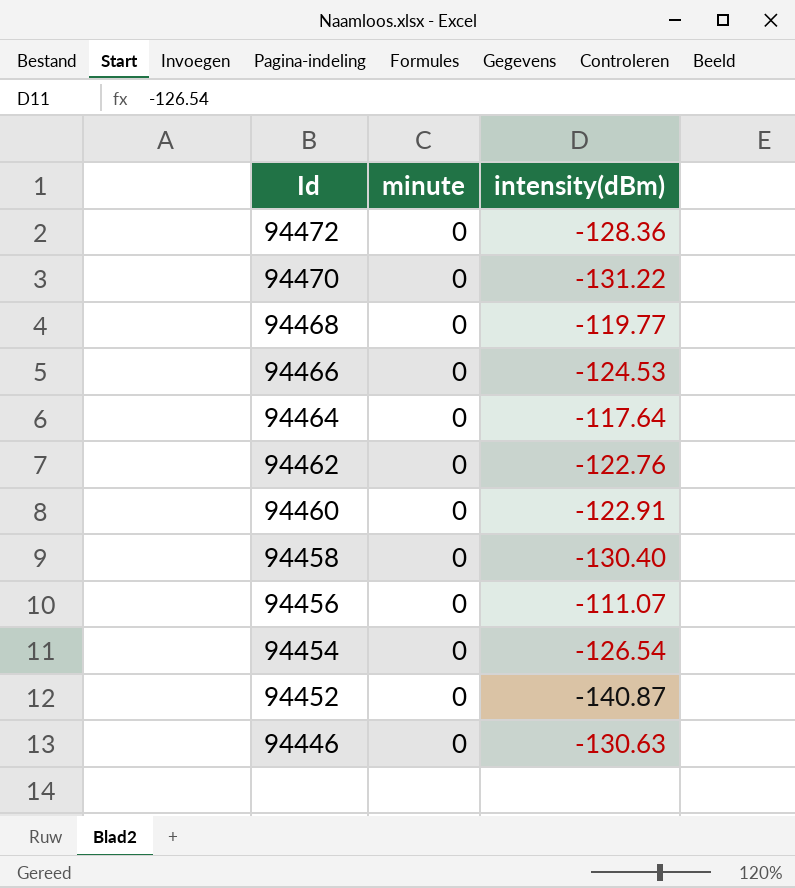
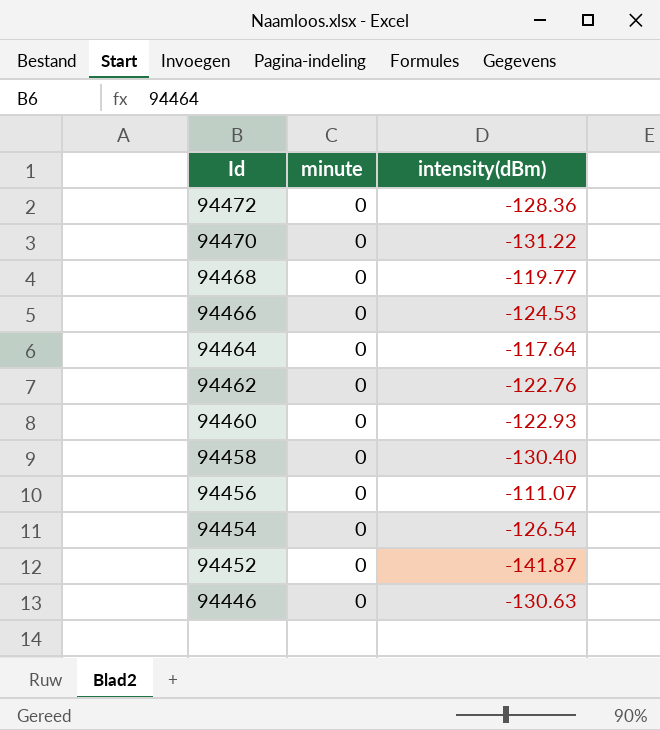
94460 | intensity(dBm): -122.91 -> -122.93
94452 | intensity(dBm): -140.87 -> -141.87

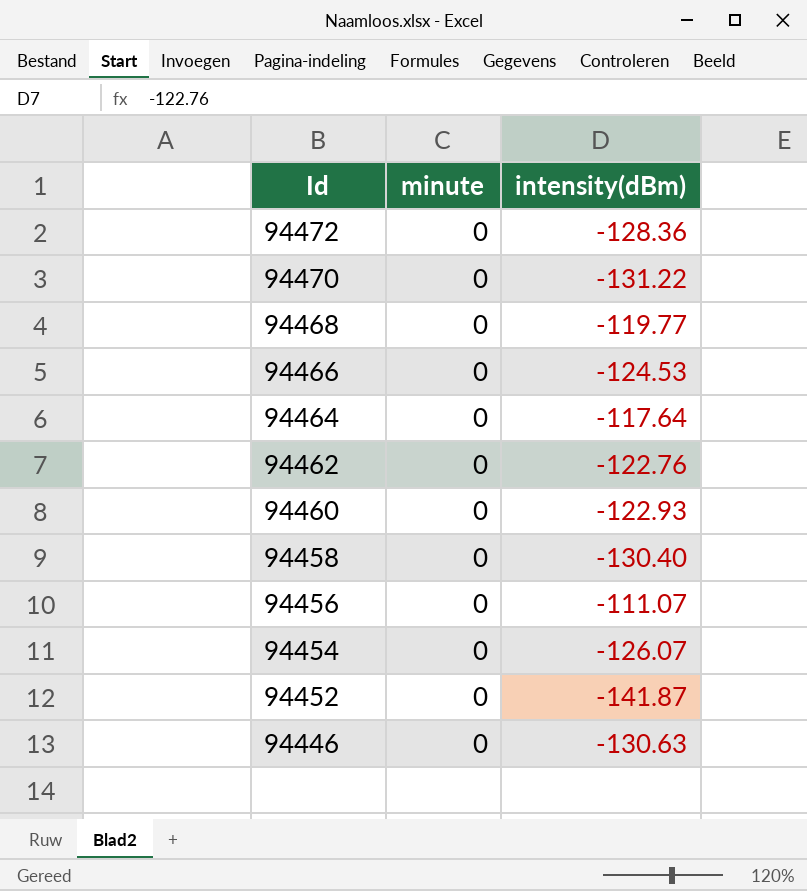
94454 | intensity(dBm): -126.54 -> -126.07

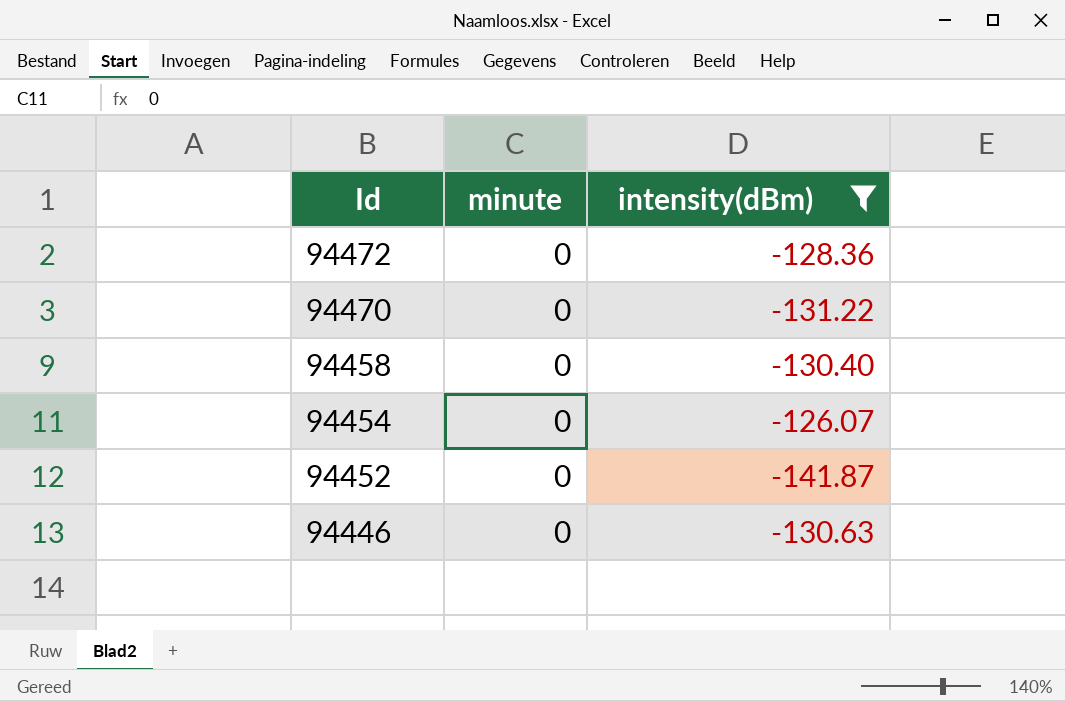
filter: none -> intensity(dBm) <= -126.07

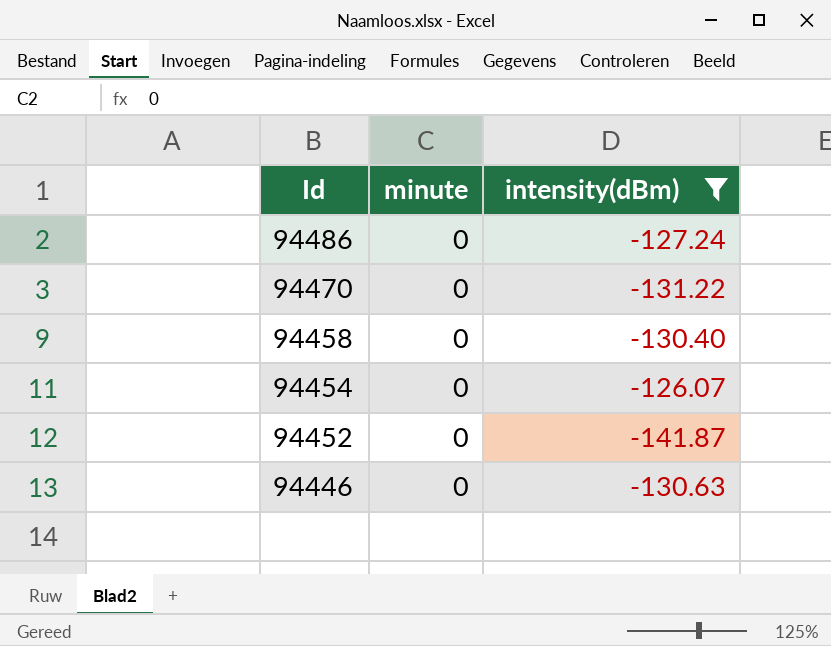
row 94472: 0 | -128.36 -> none
row 94486: none -> 0 | -127.24

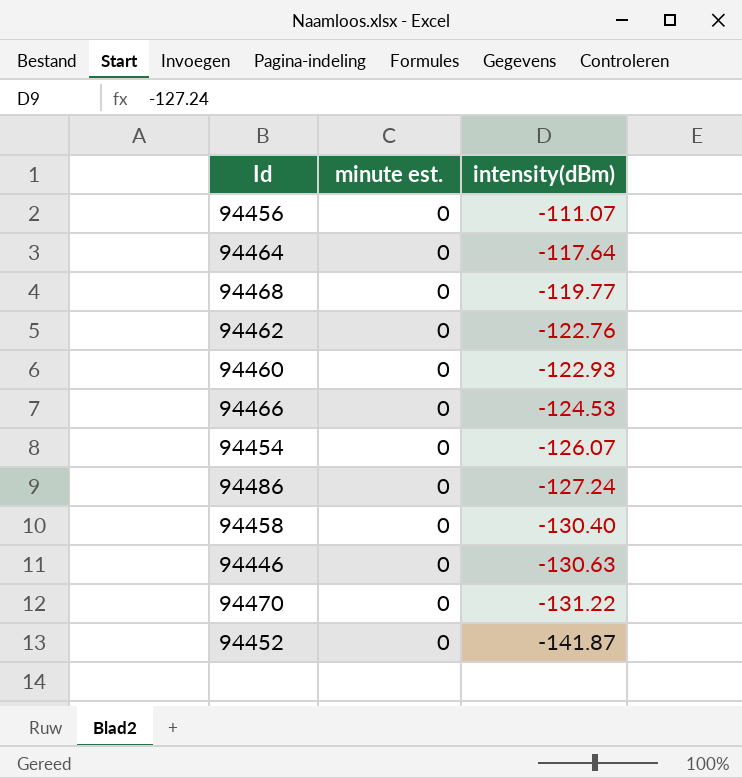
filter: intensity(dBm) <= -126.07 -> none
row order: Id descending -> intensity(dBm) descending
column name: minute -> minute est.

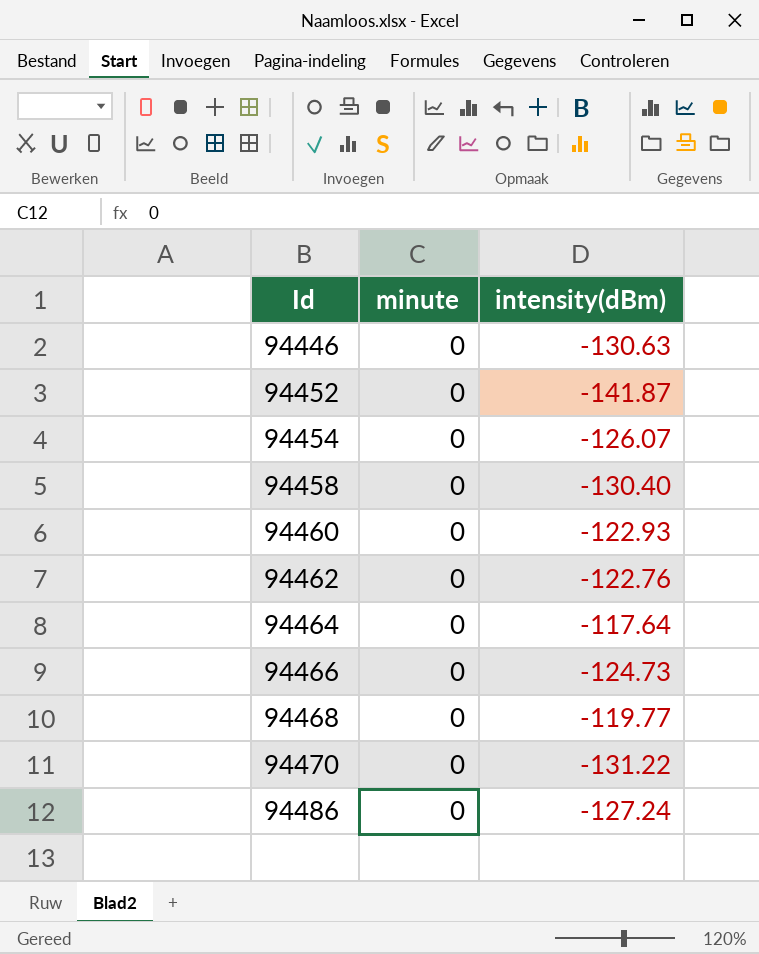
row order: intensity(dBm) descending -> Id ascending
column name: minute est. -> minute
row 94456: 0 | -111.07 -> none
94466 | intensity(dBm): -124.53 -> -124.73

